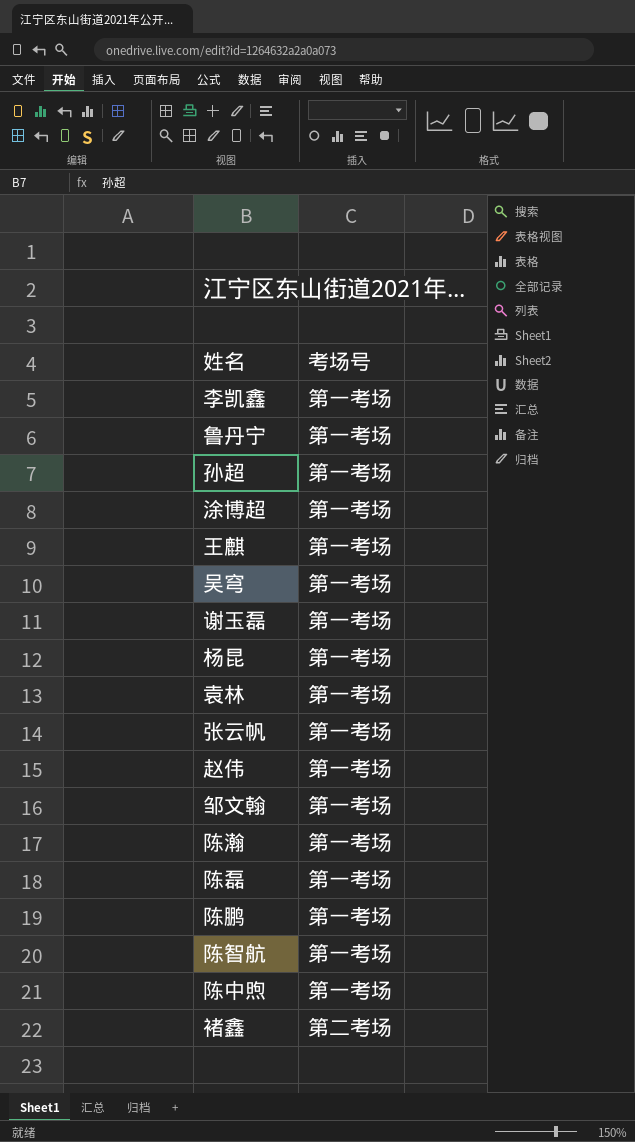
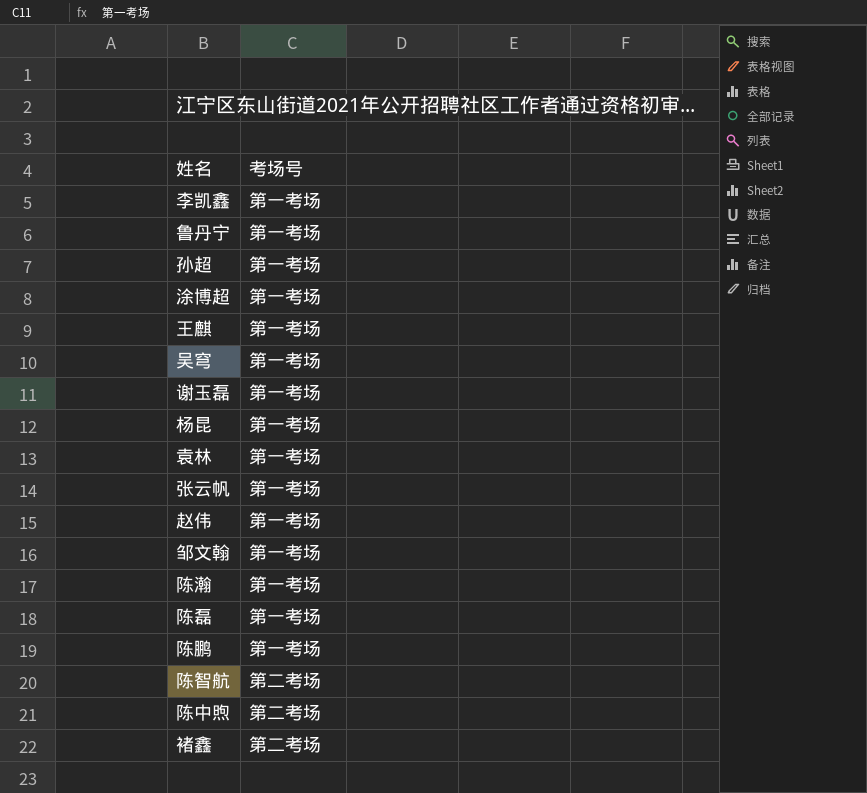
陈智航 | 考场号: 第一考场 -> 第二考场
陈中煦 | 考场号: 第一考场 -> 第二考场

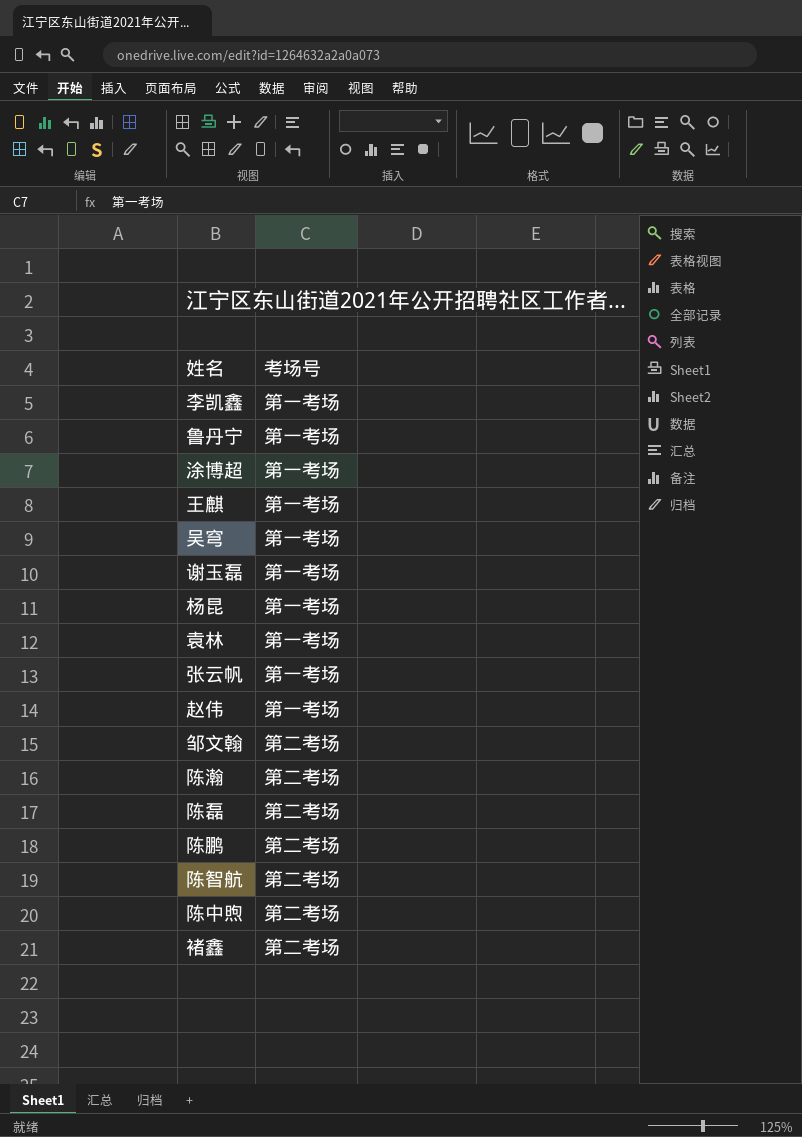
row 孙超: 第一考场 -> none
邹文翰 | 考场号: 第一考场 -> 第二考场
陈瀚 | 考场号: 第一考场 -> 第二考场
陈磊 | 考场号: 第一考场 -> 第二考场
陈鹏 | 考场号: 第一考场 -> 第二考场

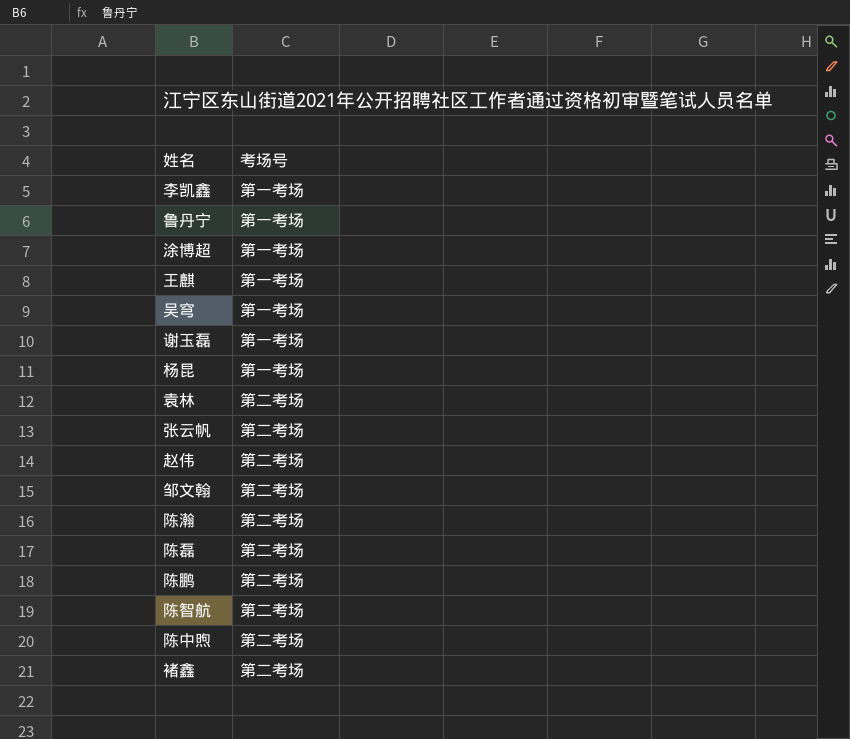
袁林 | 考场号: 第一考场 -> 第二考场
张云帆 | 考场号: 第一考场 -> 第二考场
赵伟 | 考场号: 第一考场 -> 第二考场

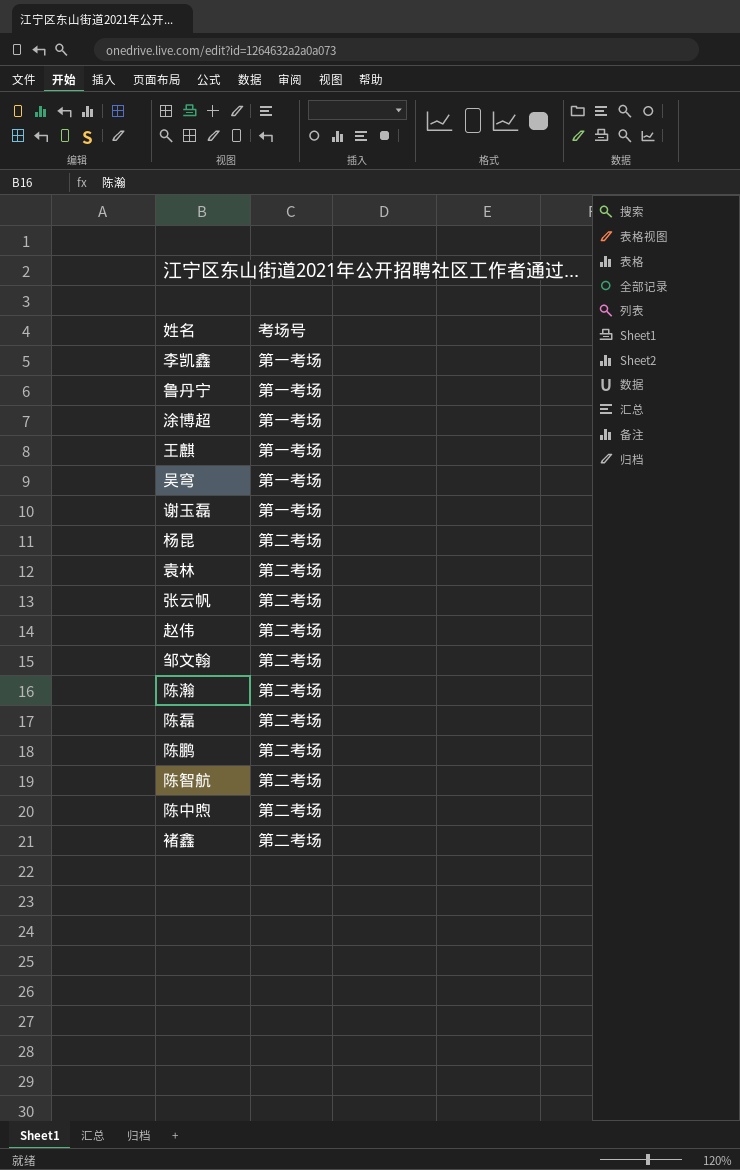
杨昆 | 考场号: 第一考场 -> 第二考场

